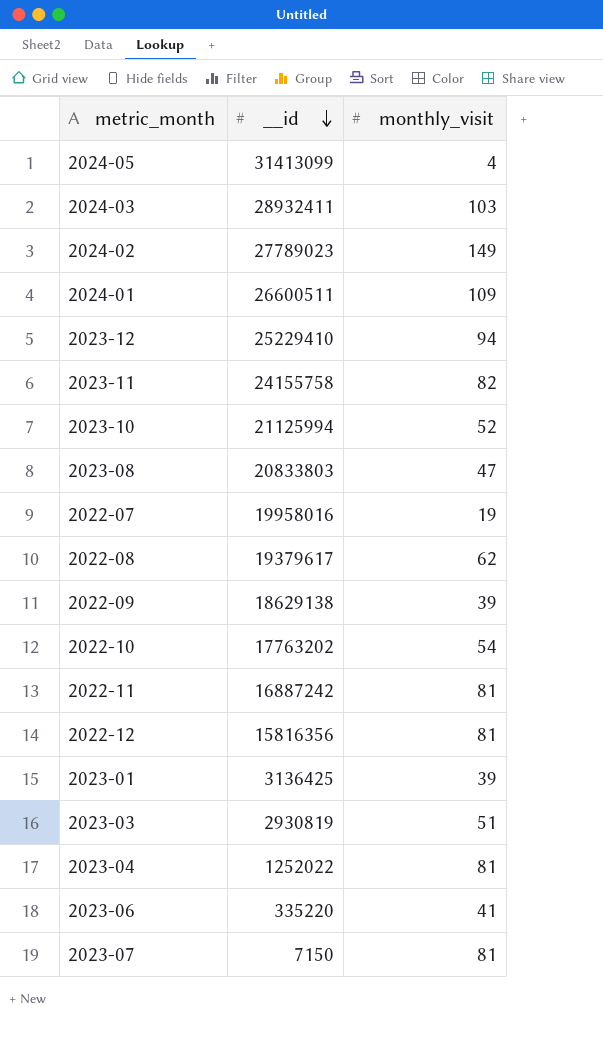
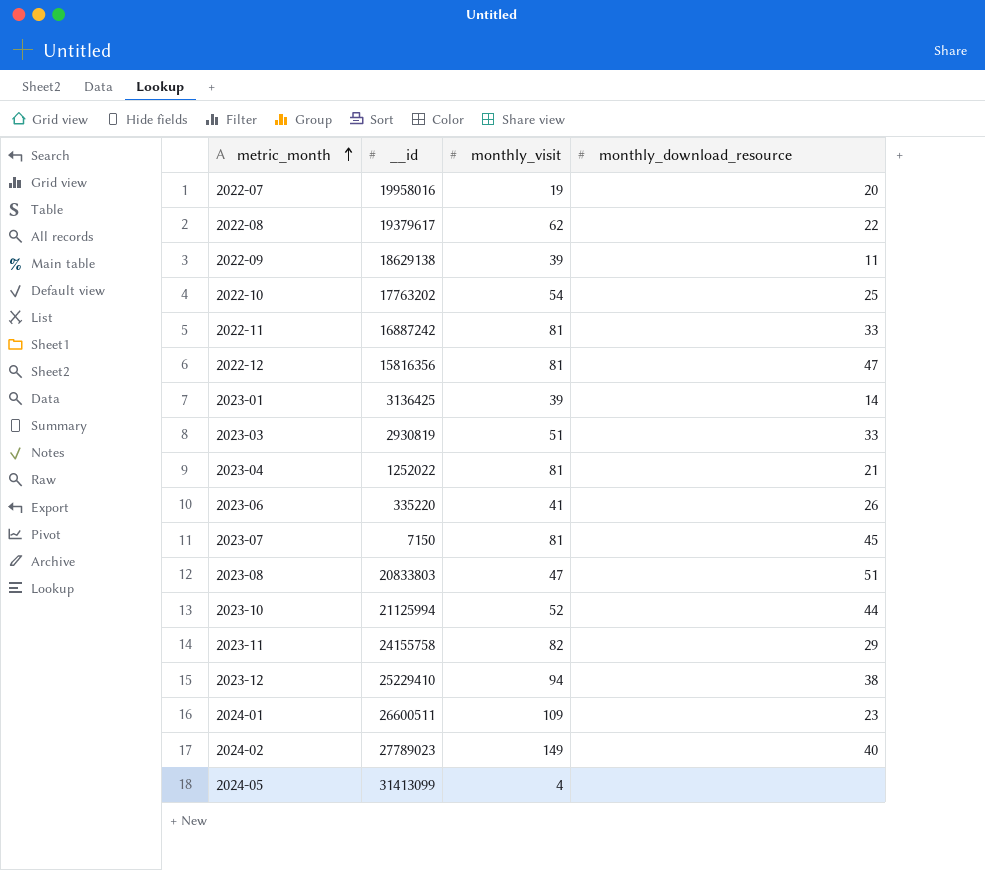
row order: __id descending -> metric_month ascending
column monthly_download_resource | position: none -> 4
row 2024-03: 28932411 | 103 -> none

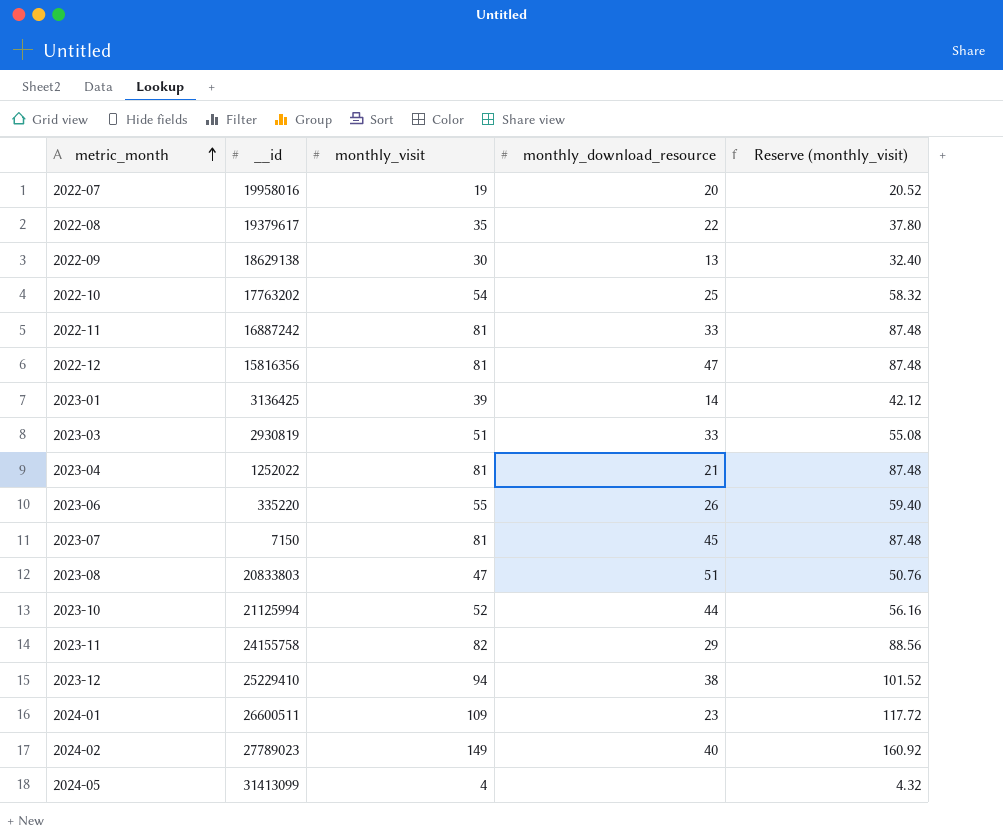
column Reserve (monthly_visit) | formula: none -> [monthly_visit] * 1.08
2022-08 | monthly_visit: 62 -> 35
2022-09 | monthly_visit: 39 -> 30
2022-09 | monthly_download_resource: 11 -> 13
2023-06 | monthly_visit: 41 -> 55

